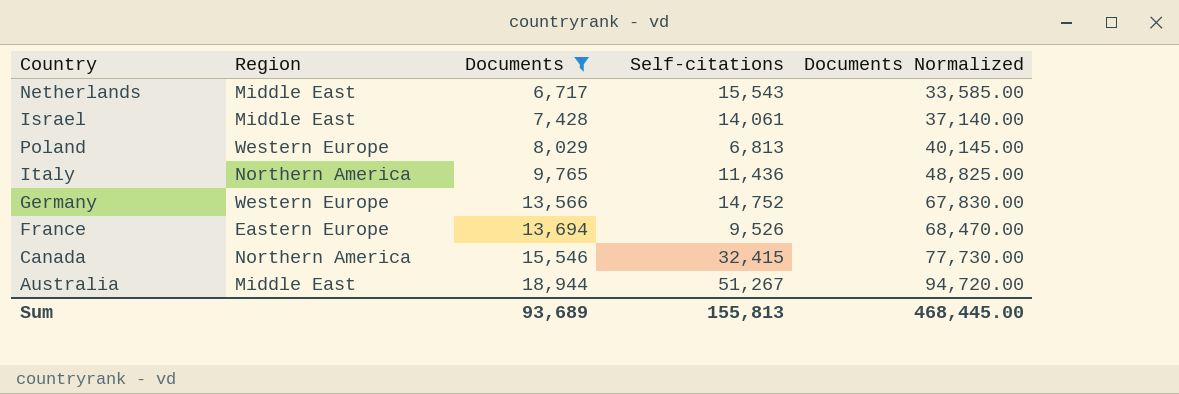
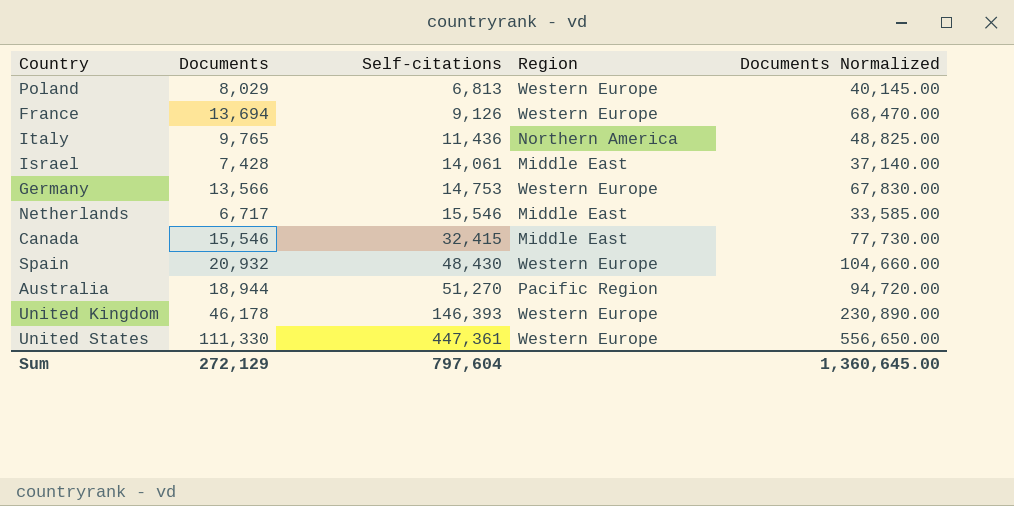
filter: Documents <= 18,944 -> none
row order: Documents ascending -> Self-citations ascending
column Region | position: 2 -> 4
France | Self-citations: 9,526 -> 9,126
France | Region: Eastern Europe -> Western Europe
Germany | Self-citations: 14,752 -> 14,753
Netherlands | Self-citations: 15,543 -> 15,546
Canada | Region: Northern America -> Middle East
Australia | Self-citations: 51,267 -> 51,270
Australia | Region: Middle East -> Pacific Region
Sum | Documents: 93,689 -> 272,129
Sum | Self-citations: 155,813 -> 797,604
Sum | Documents Normalized: 468,445.00 -> 1,360,645.00

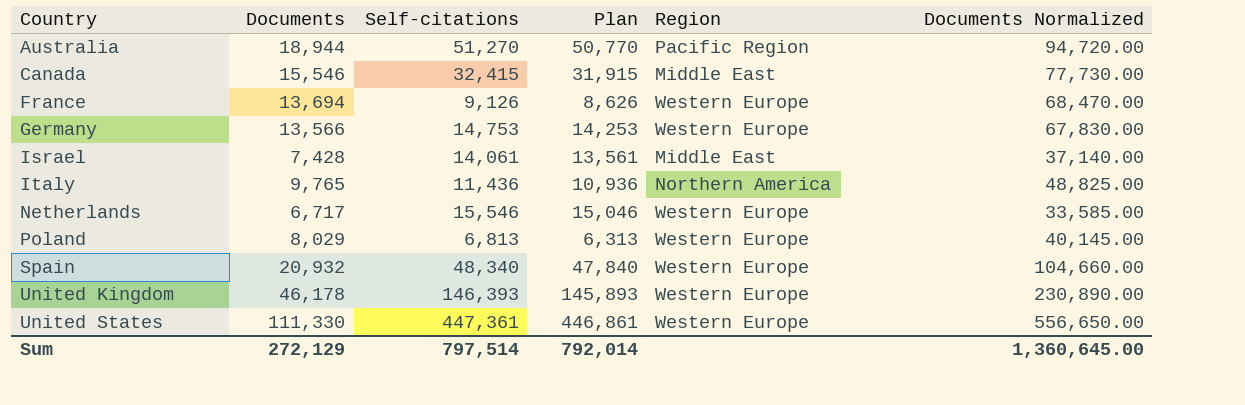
row order: Self-citations ascending -> Country ascending
column Plan | formula: none -> [Self-citations] - 500
Netherlands | Region: Middle East -> Western Europe
Spain | Self-citations: 48,430 -> 48,340
Sum | Self-citations: 797,604 -> 797,514

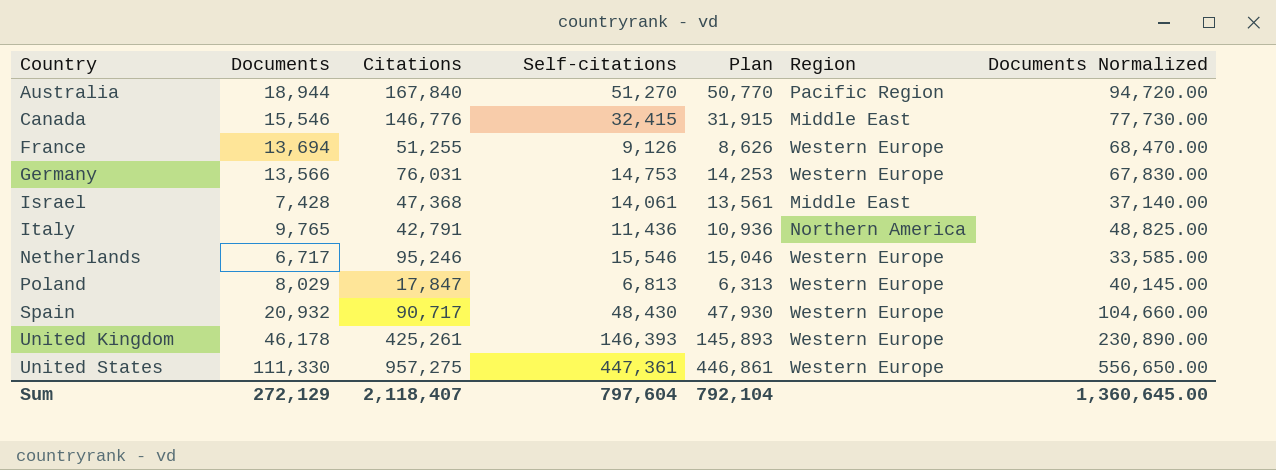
column Citations | position: none -> 3
Spain | Self-citations: 48,340 -> 48,430
Spain | Plan: 47,840 -> 47,930
Sum | Self-citations: 797,514 -> 797,604
Sum | Plan: 792,014 -> 792,104

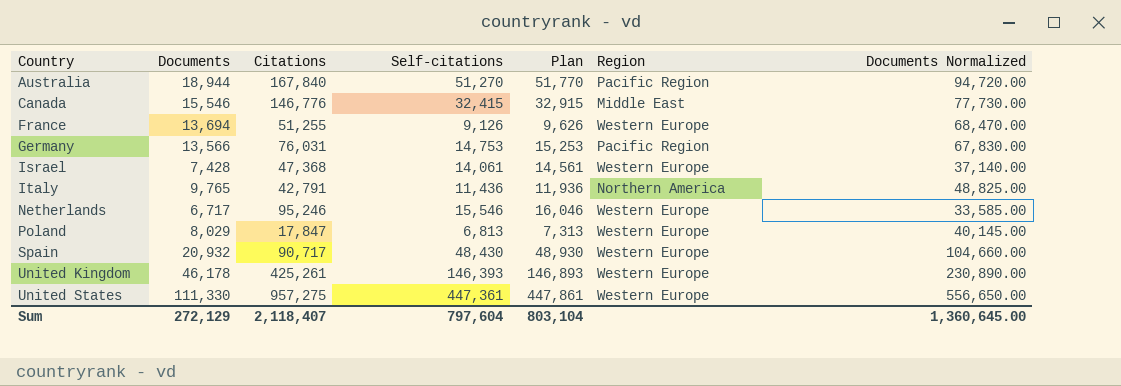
column Plan | formula: [Self-citations] - 500 -> [Self-citations] + 500
Germany | Region: Western Europe -> Pacific Region
Israel | Region: Middle East -> Western Europe
Sum | Plan: 792,104 -> 803,104

